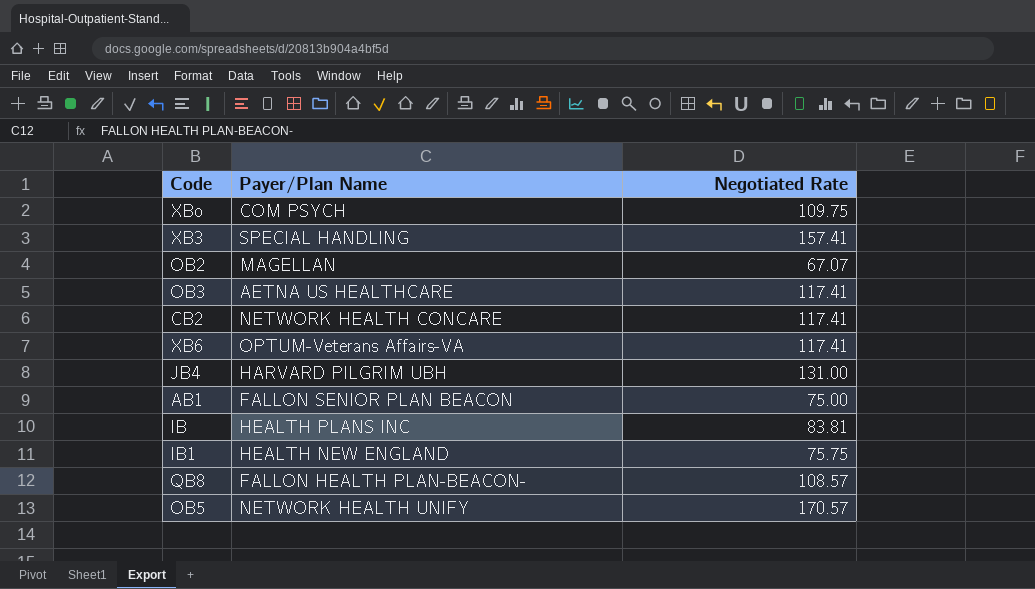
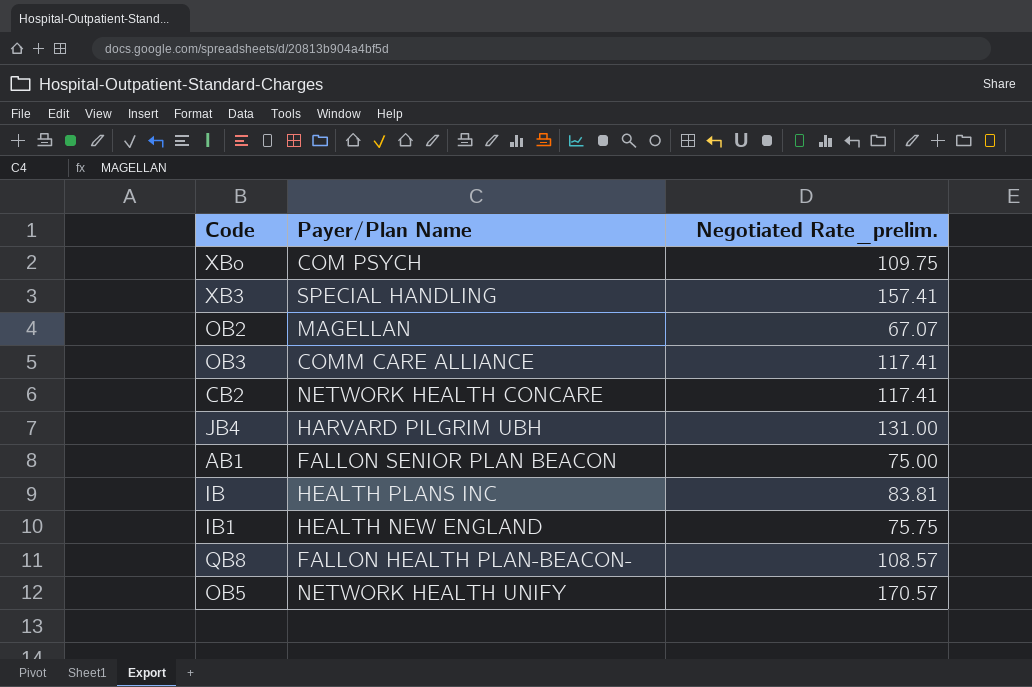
column name: Negotiated Rate -> Negotiated Rate_prelim.
row XB6: OPTUM-Veterans Affairs-VA | 117.41 -> none
OB3 | Payer/Plan Name: AETNA US HEALTHCARE -> COMM CARE ALLIANCE

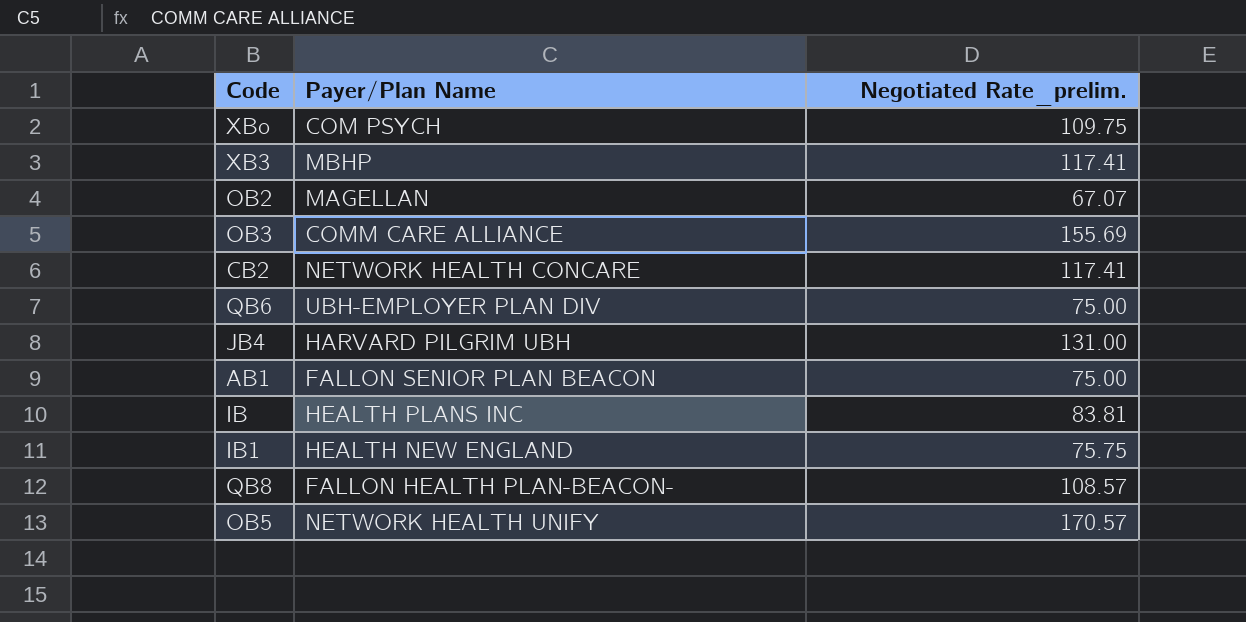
XB3 | Payer/Plan Name: SPECIAL HANDLING -> MBHP
XB3 | Negotiated Rate_prelim.: 157.41 -> 117.41
OB3 | Negotiated Rate_prelim.: 117.41 -> 155.69
row QB6: none -> UBH-EMPLOYER PLAN DIV | 75.00

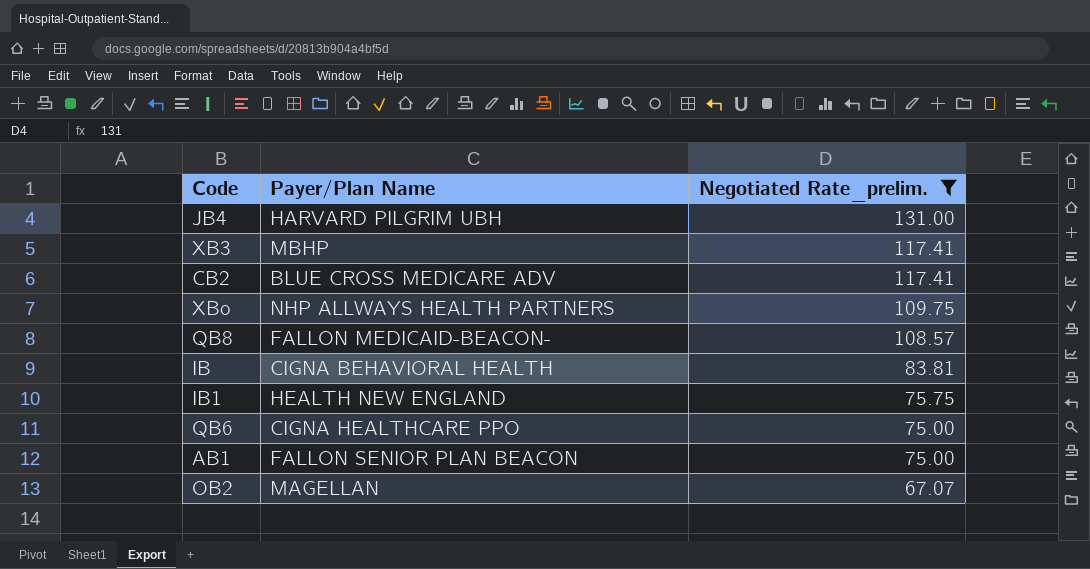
filter: none -> Negotiated Rate_prelim. <= 131.00
row order: none -> Negotiated Rate_prelim. descending
CB2 | Payer/Plan Name: NETWORK HEALTH CONCARE -> BLUE CROSS MEDICARE ADV
XBo | Payer/Plan Name: COM PSYCH -> NHP ALLWAYS HEALTH PARTNERS
QB8 | Payer/Plan Name: FALLON HEALTH PLAN-BEACON- -> FALLON MEDICAID-BEACON-
IB | Payer/Plan Name: HEALTH PLANS INC -> CIGNA BEHAVIORAL HEALTH
QB6 | Payer/Plan Name: UBH-EMPLOYER PLAN DIV -> CIGNA HEALTHCARE PPO

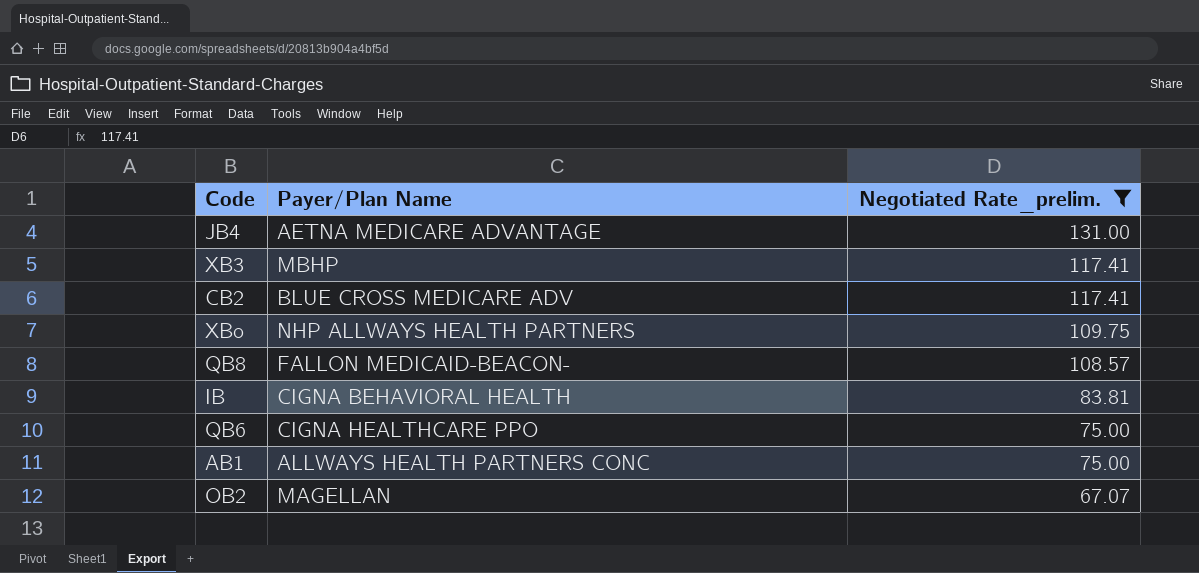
row IB1: HEALTH NEW ENGLAND | 75.75 -> none
JB4 | Payer/Plan Name: HARVARD PILGRIM UBH -> AETNA MEDICARE ADVANTAGE
AB1 | Payer/Plan Name: FALLON SENIOR PLAN BEACON -> ALLWAYS HEALTH PARTNERS CONC

